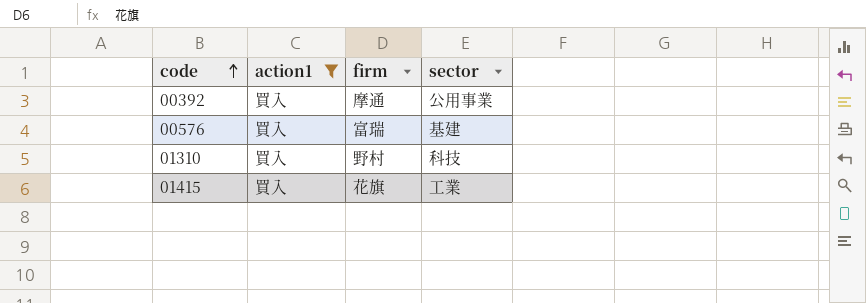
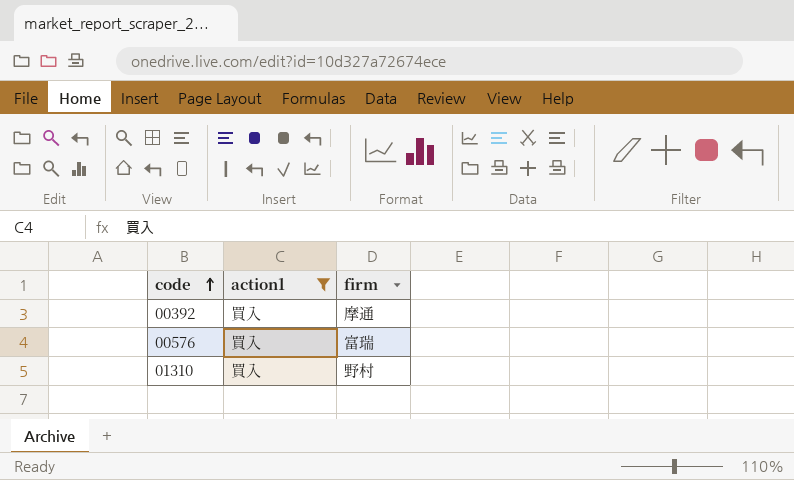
column sector | position: 4 -> none
row 01415: 買入 | 花旗 | 工業 -> none

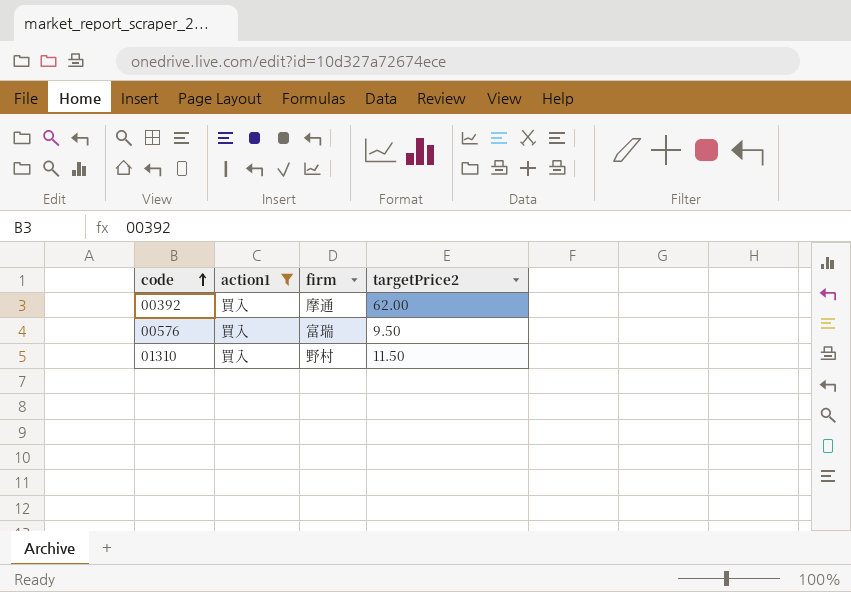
column targetPrice2 | position: none -> 4

